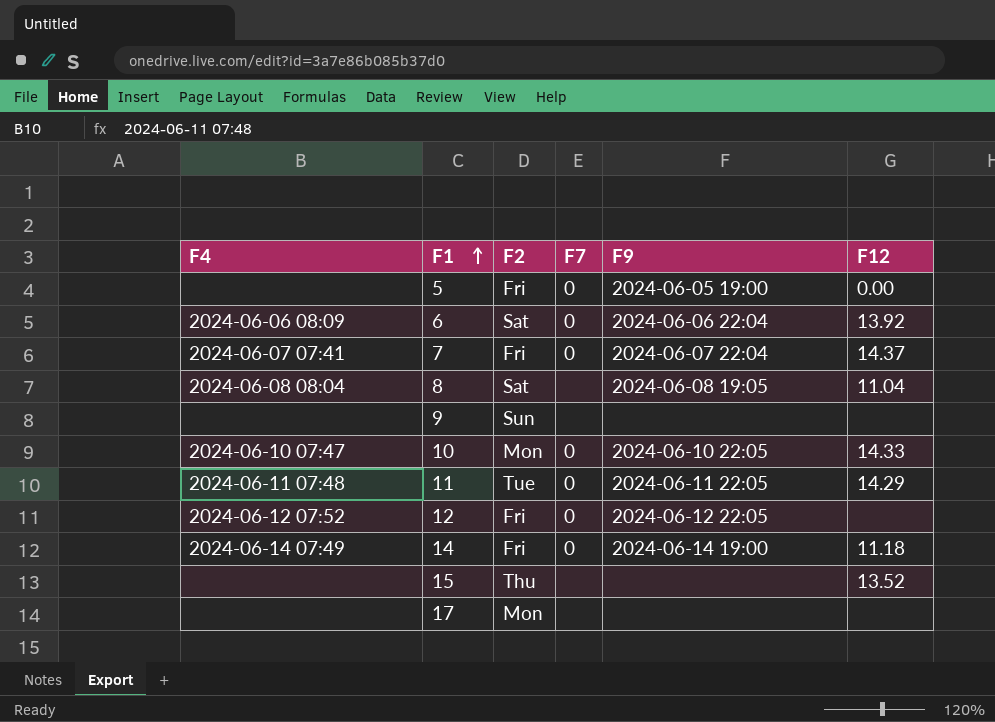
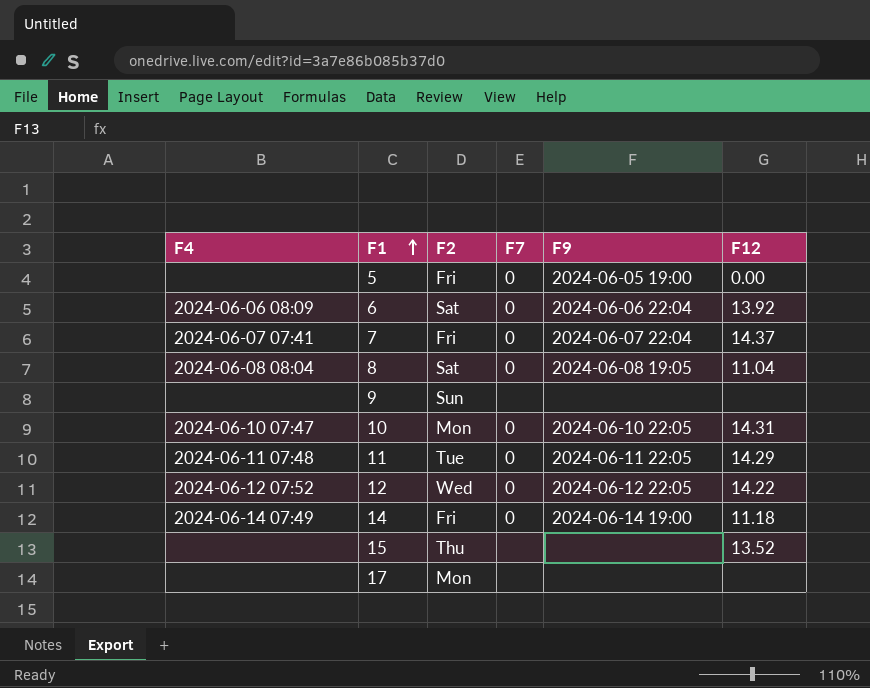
8 | F7: none -> 0
10 | F12: 14.33 -> 14.31
12 | F2: Fri -> Wed
12 | F12: none -> 14.22

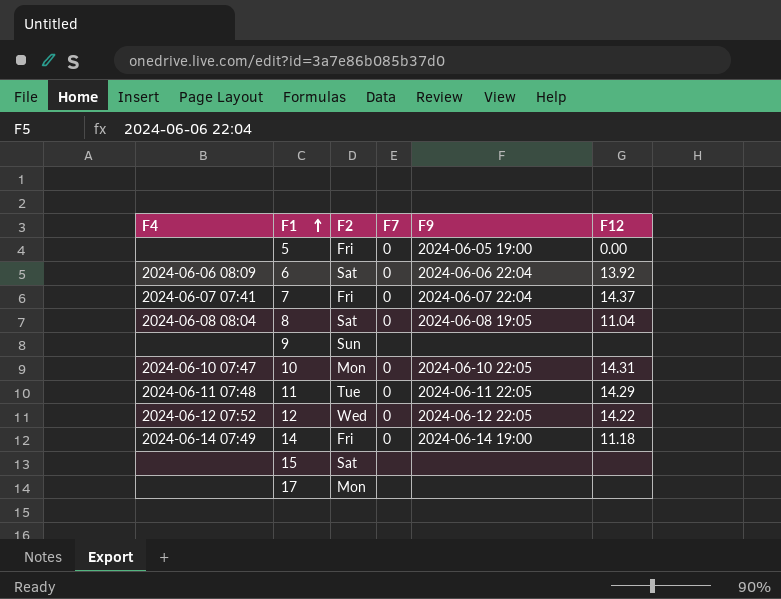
15 | F2: Thu -> Sat
15 | F12: 13.52 -> none

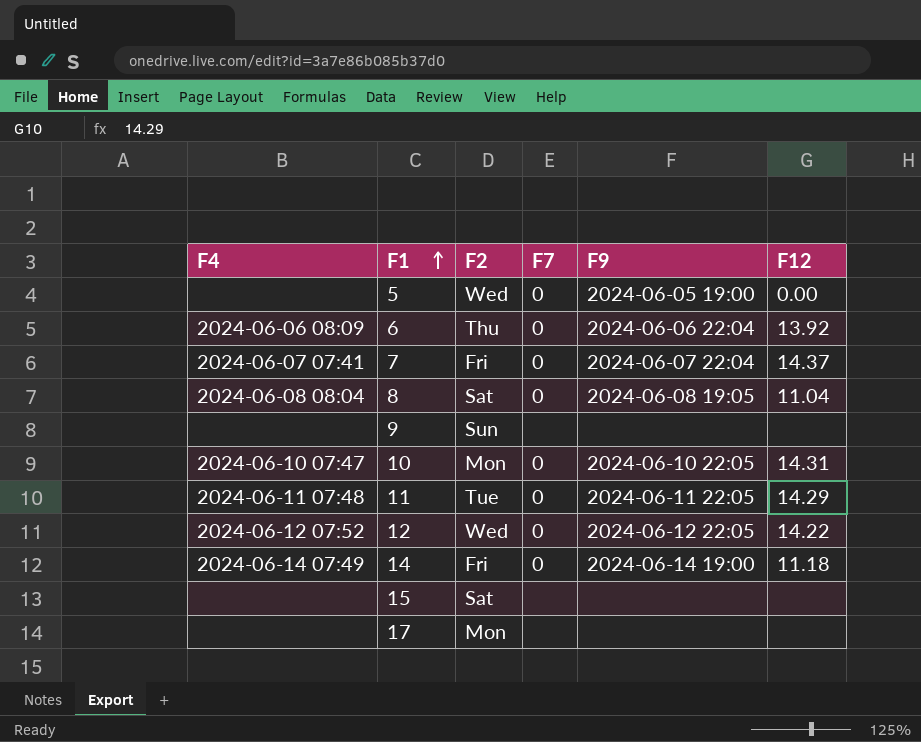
5 | F2: Fri -> Wed
6 | F2: Sat -> Thu

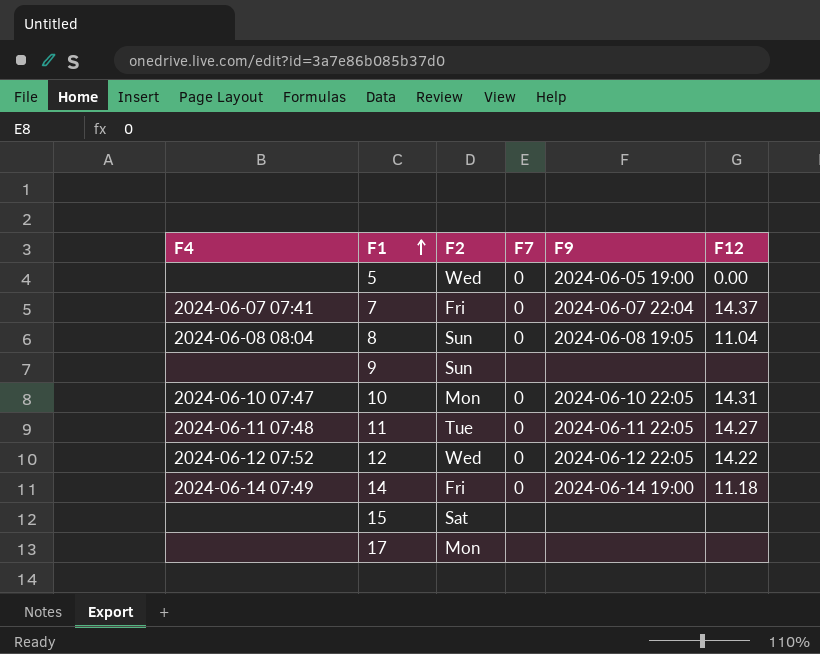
row 6: 2024-06-06 08:09 | Thu | 0 | 2024-06-06 22:04 | 13.92 -> none
8 | F2: Sat -> Sun
11 | F12: 14.29 -> 14.27

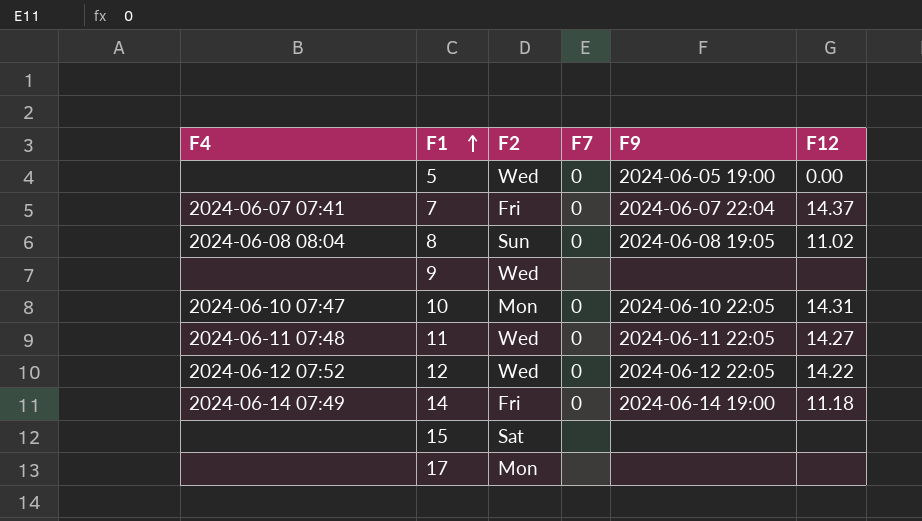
8 | F12: 11.04 -> 11.02
9 | F2: Sun -> Wed
11 | F2: Tue -> Wed

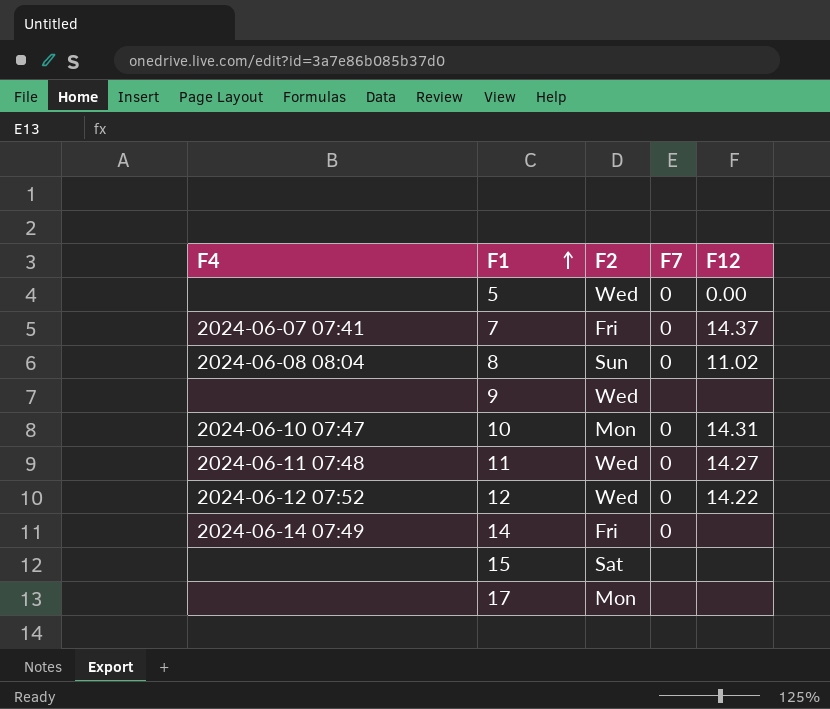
column F9 | position: 5 -> none
14 | F12: 11.18 -> none

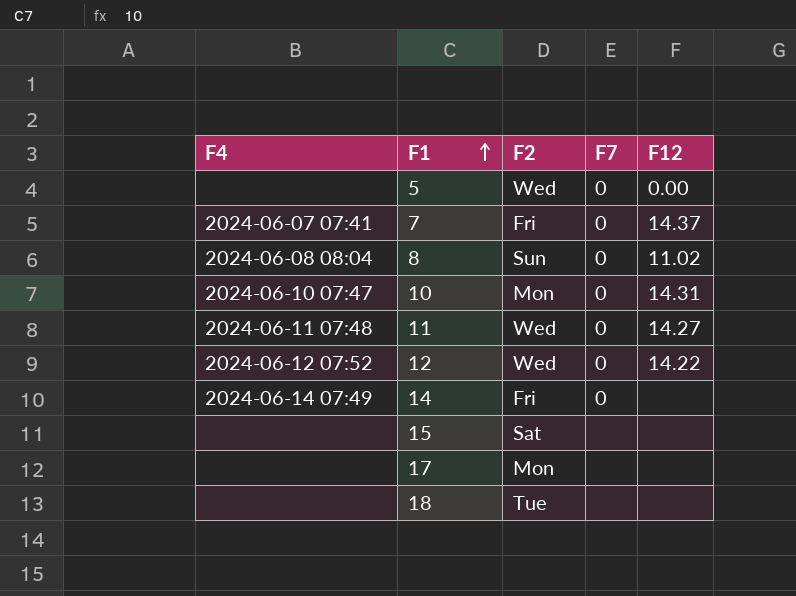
row 9: none | Wed | none | none -> none
row 18: none -> none | Tue | none | none

